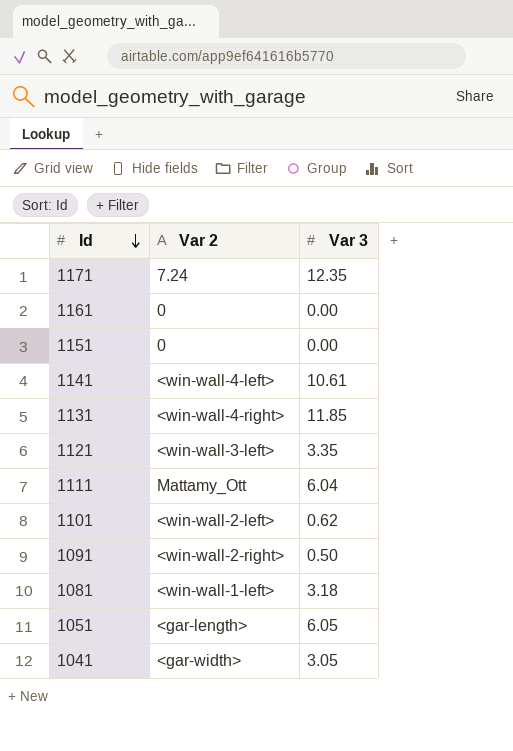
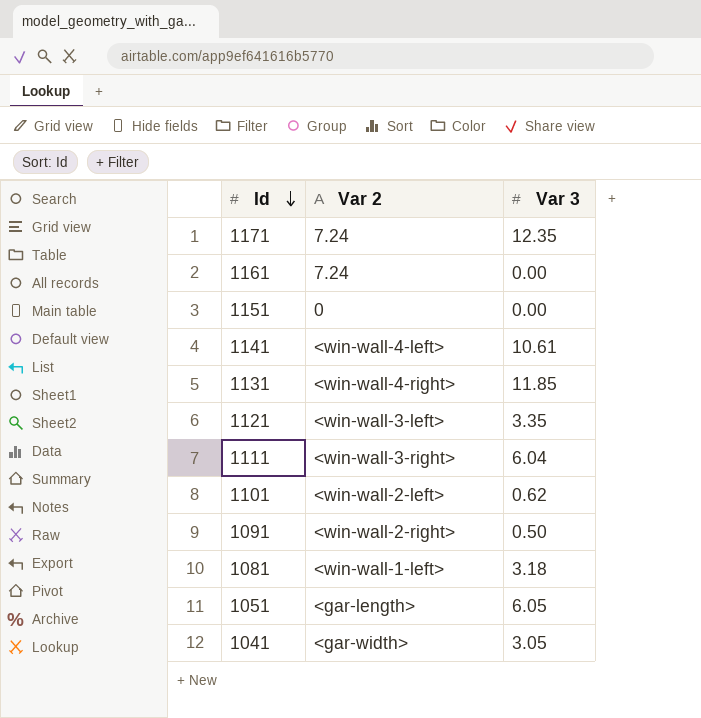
1161 | Var 2: 0 -> 7.24
1111 | Var 2: Mattamy_Ott -> <win-wall-3-right>

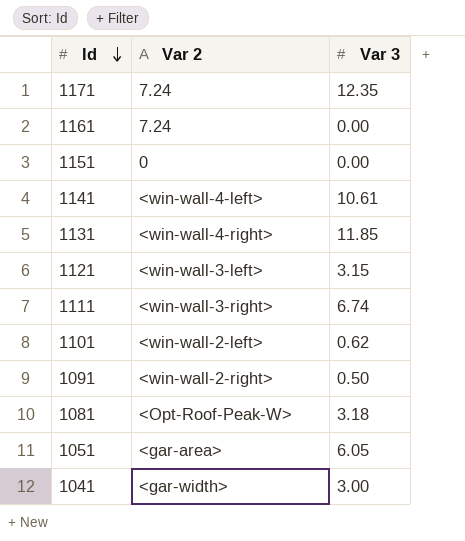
1121 | Var 3: 3.35 -> 3.15
1111 | Var 3: 6.04 -> 6.74
1081 | Var 2: <win-wall-1-left> -> <Opt-Roof-Peak-W>
1051 | Var 2: <gar-length> -> <gar-area>
1041 | Var 3: 3.05 -> 3.00

